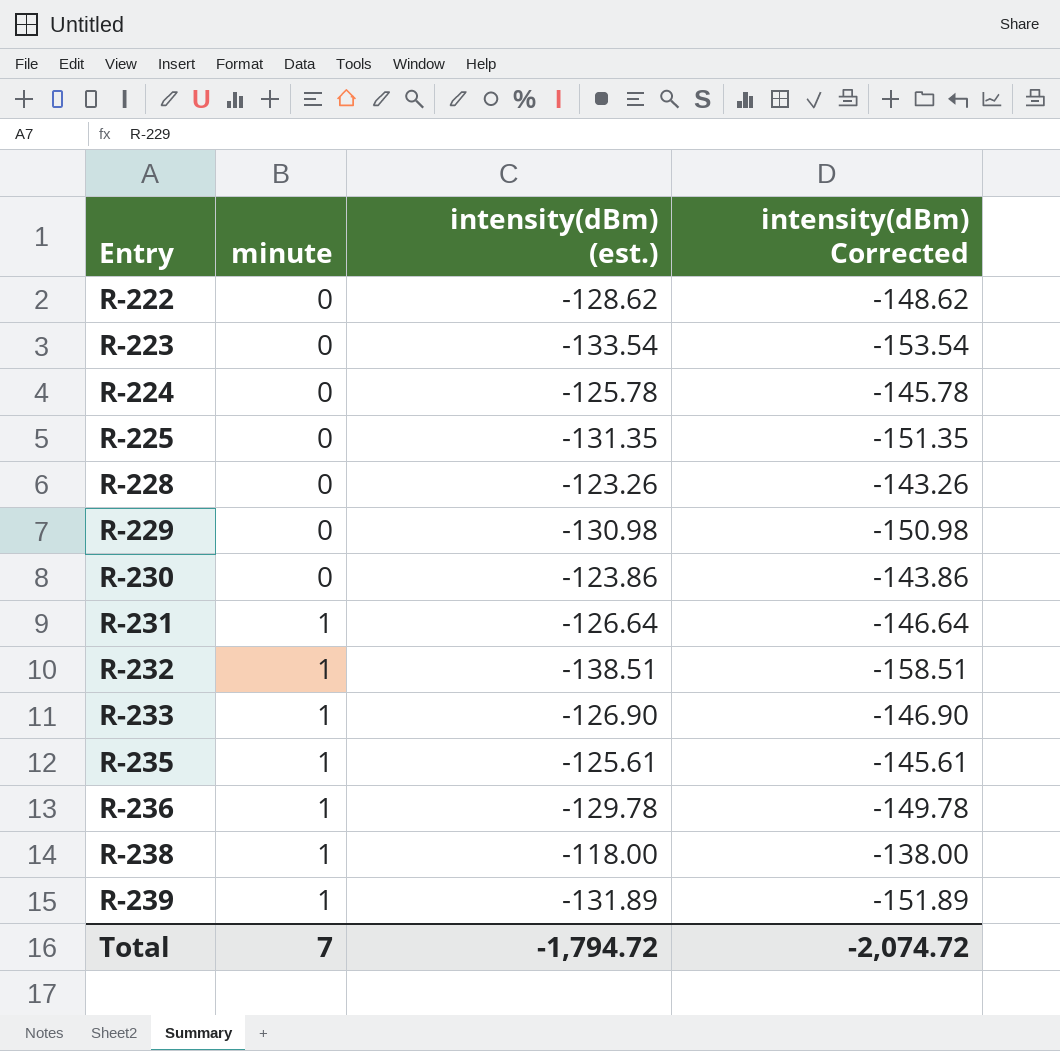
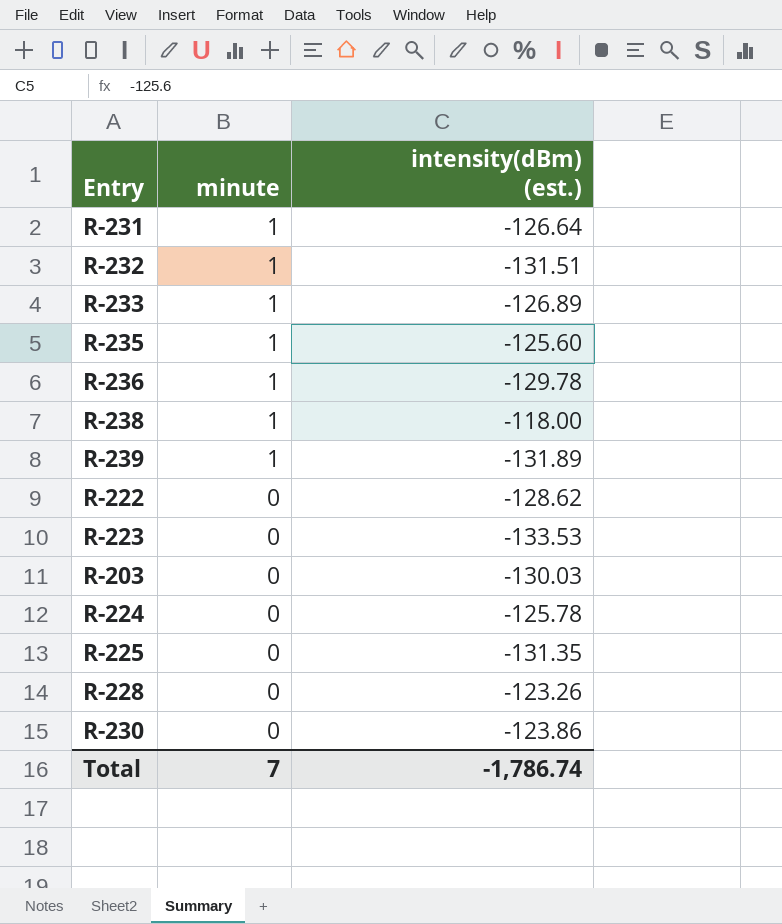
row order: Entry ascending -> minute descending
column intensity(dBm) Corrected | formula: [intensity(dBm) (est.)] - 20 -> none
row R-229: 0 | -130.98 | -150.98 -> none
R-232 | intensity(dBm) (est.): -138.51 -> -131.51
R-233 | intensity(dBm) (est.): -126.90 -> -126.89
R-235 | intensity(dBm) (est.): -125.61 -> -125.60
R-223 | intensity(dBm) (est.): -133.54 -> -133.53
row R-203: none -> 0 | -130.03
Total | intensity(dBm) (est.): -1,794.72 -> -1,786.74

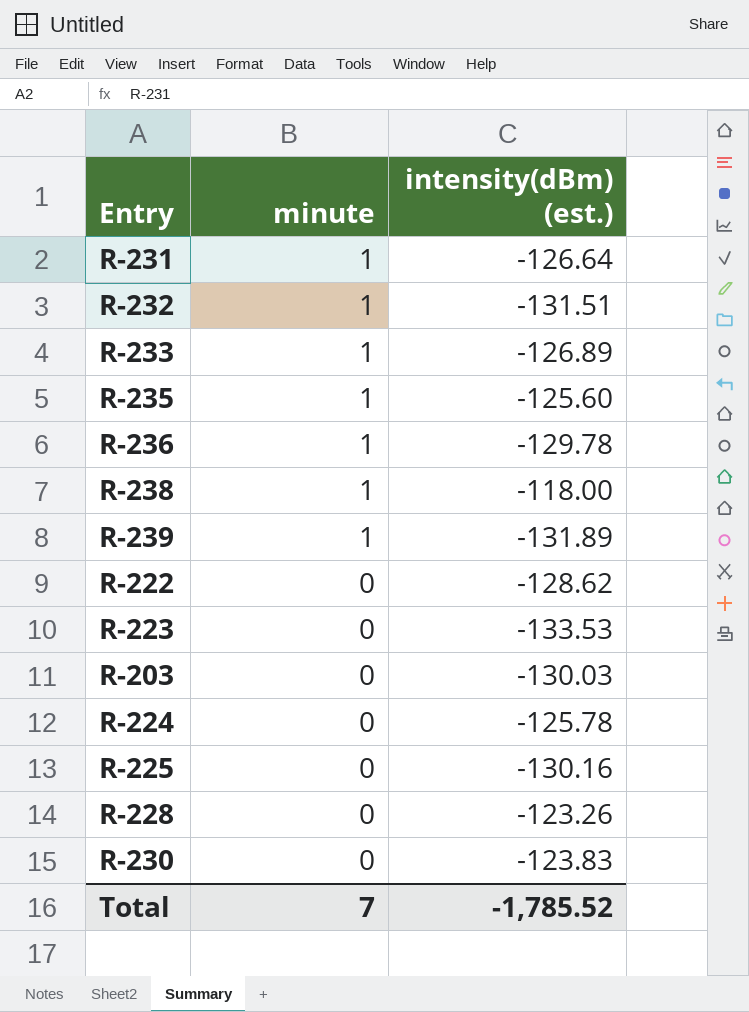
R-225 | intensity(dBm) (est.): -131.35 -> -130.16
R-230 | intensity(dBm) (est.): -123.86 -> -123.83
Total | intensity(dBm) (est.): -1,786.74 -> -1,785.52

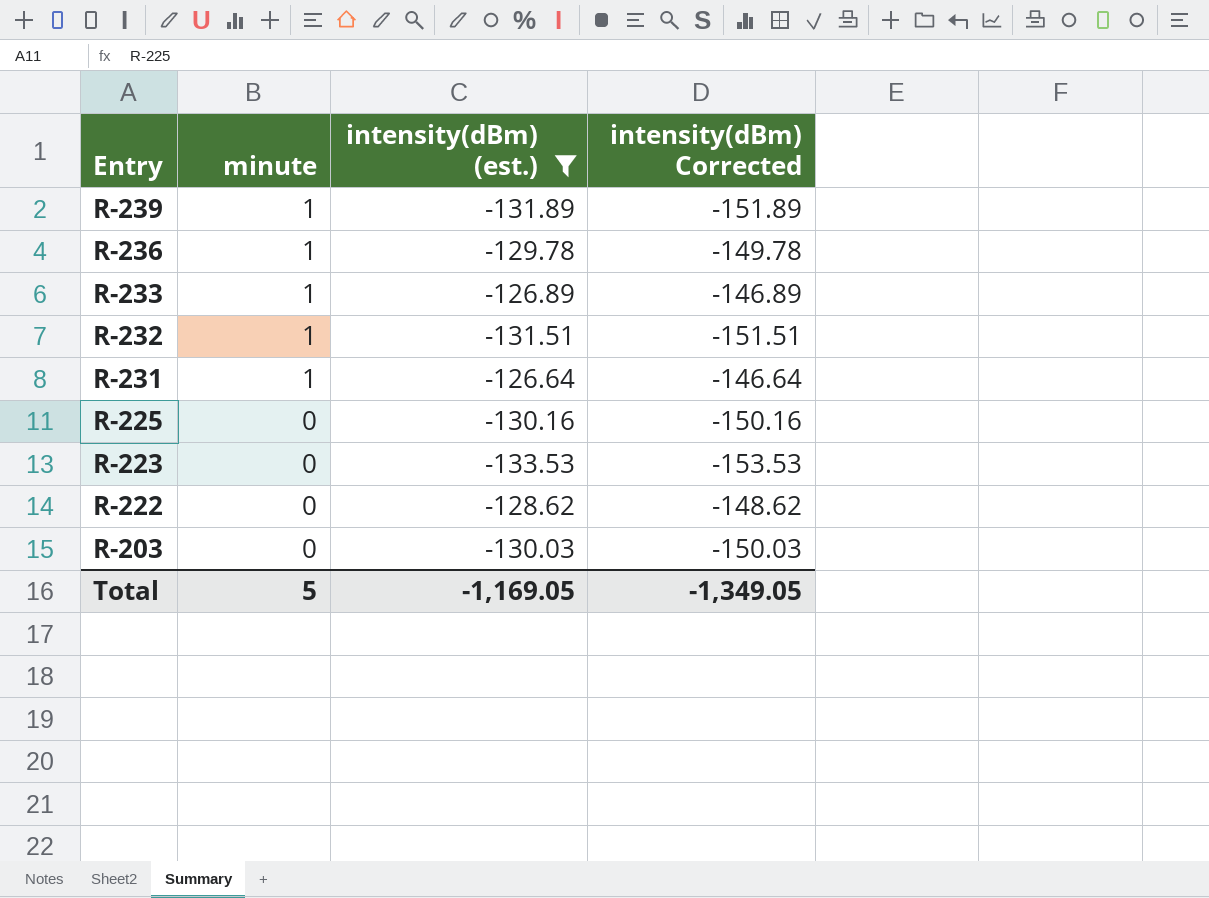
filter: none -> intensity(dBm) (est.) <= -126.64
row order: minute descending -> Entry descending
column intensity(dBm) Corrected | formula: none -> [intensity(dBm) (est.)] - 20
Total | minute: 7 -> 5
Total | intensity(dBm) (est.): -1,785.52 -> -1,169.05

